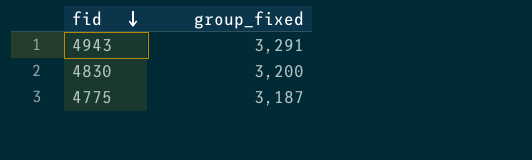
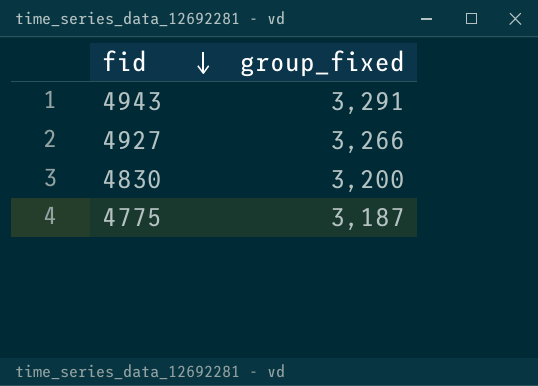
row 4927: none -> 3,266

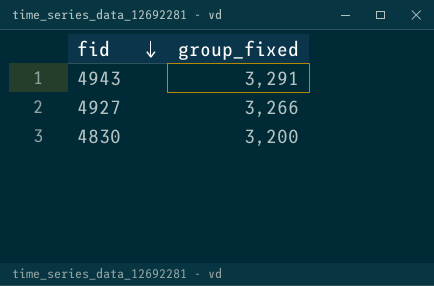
row 4775: 3,187 -> none

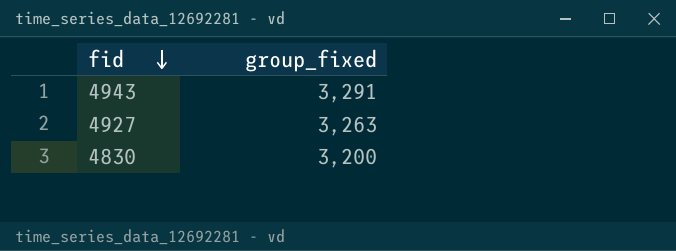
4927 | group_fixed: 3,266 -> 3,263

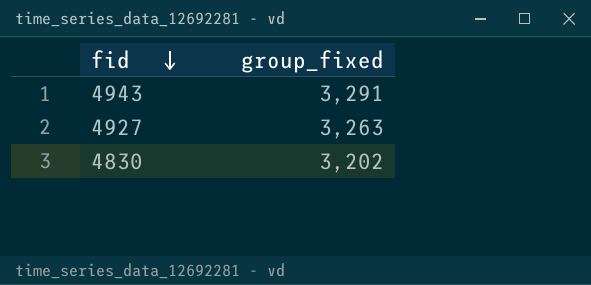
4830 | group_fixed: 3,200 -> 3,202

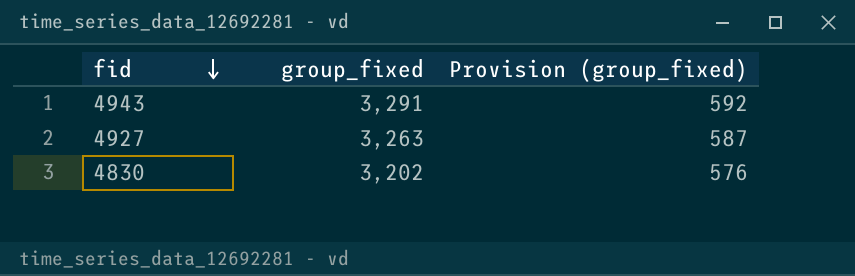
column Provision (group_fixed) | formula: none -> [group_fixed] * 0.18

